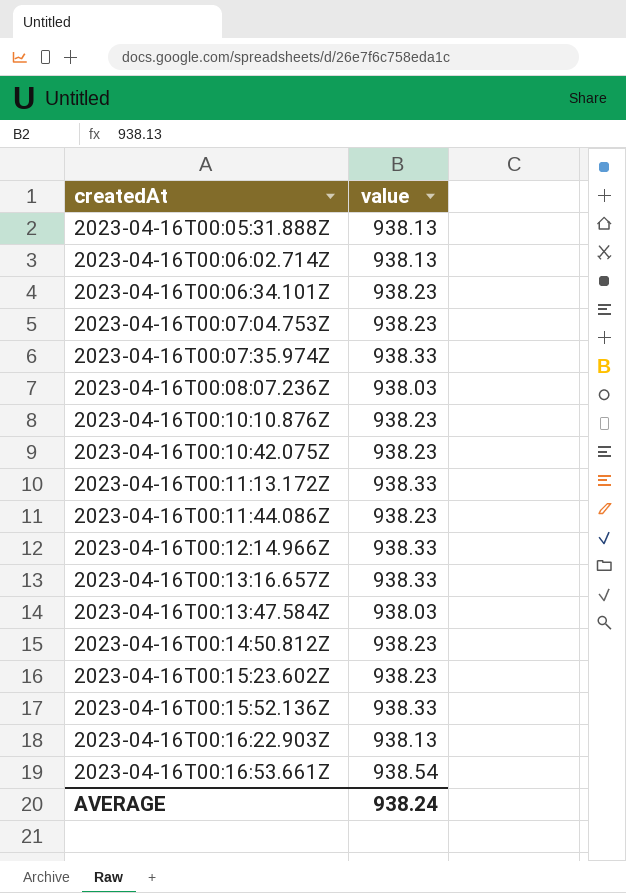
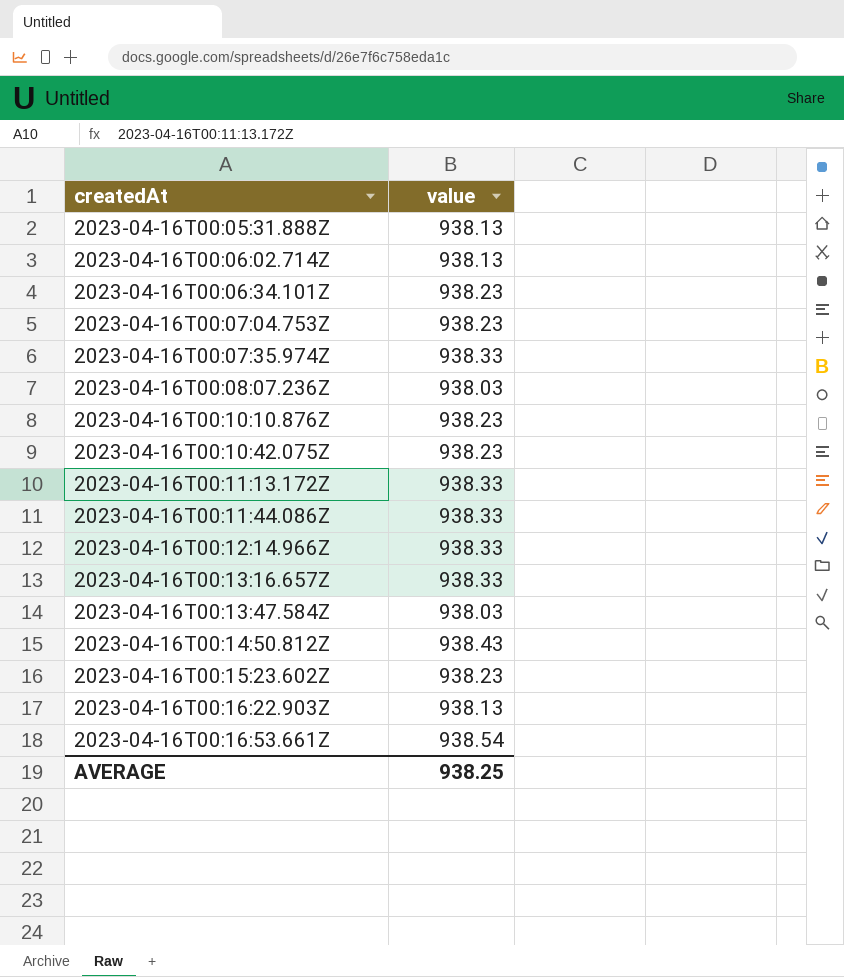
row 2023-04-16T00:15:52.136Z: 938.33 -> none
2023-04-16T00:11:44.086Z | value: 938.23 -> 938.33
2023-04-16T00:14:50.812Z | value: 938.23 -> 938.43
AVERAGE | value: 938.24 -> 938.25

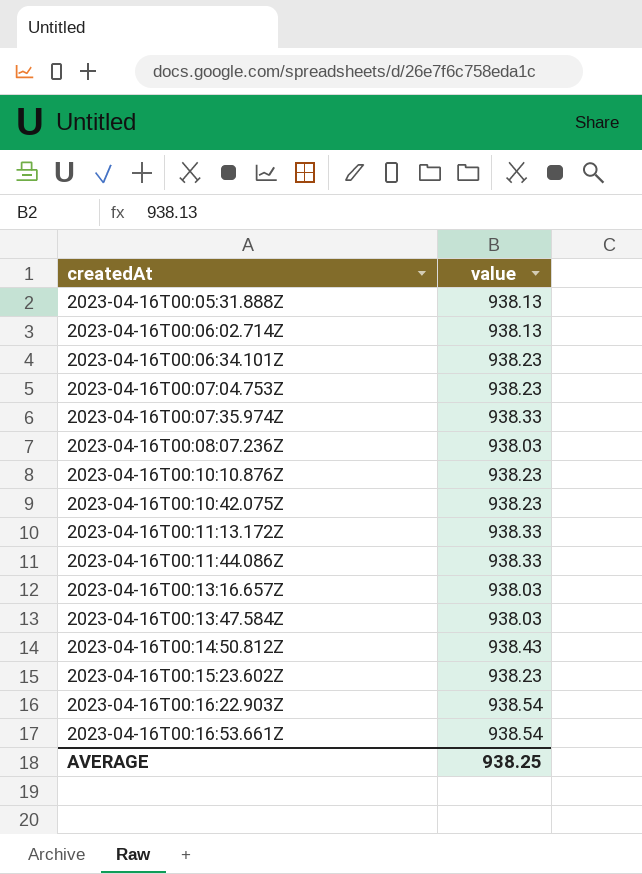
row 2023-04-16T00:12:14.966Z: 938.33 -> none
2023-04-16T00:13:16.657Z | value: 938.33 -> 938.03
2023-04-16T00:16:22.903Z | value: 938.13 -> 938.54

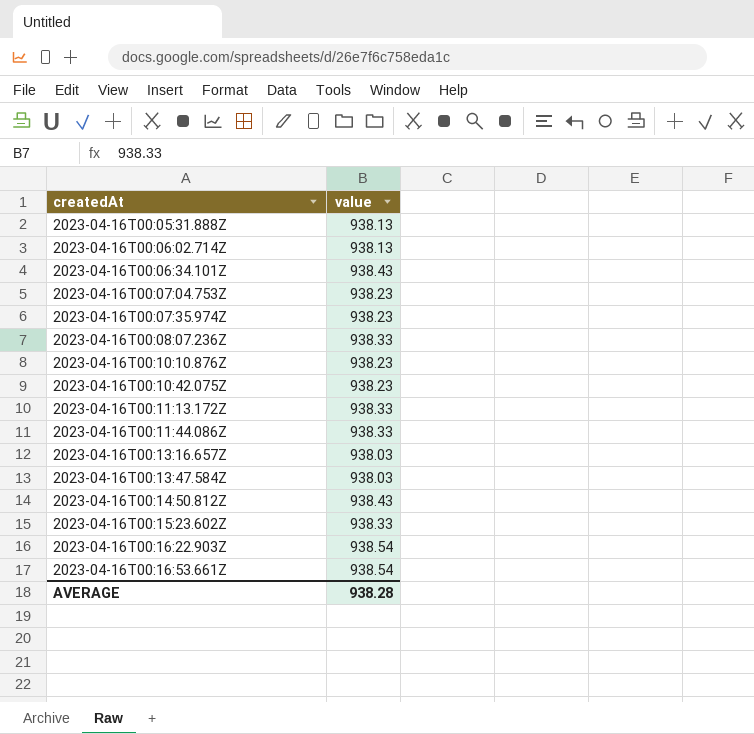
2023-04-16T00:06:34.101Z | value: 938.23 -> 938.43
2023-04-16T00:07:35.974Z | value: 938.33 -> 938.23
2023-04-16T00:08:07.236Z | value: 938.03 -> 938.33
2023-04-16T00:15:23.602Z | value: 938.23 -> 938.33
AVERAGE | value: 938.25 -> 938.28

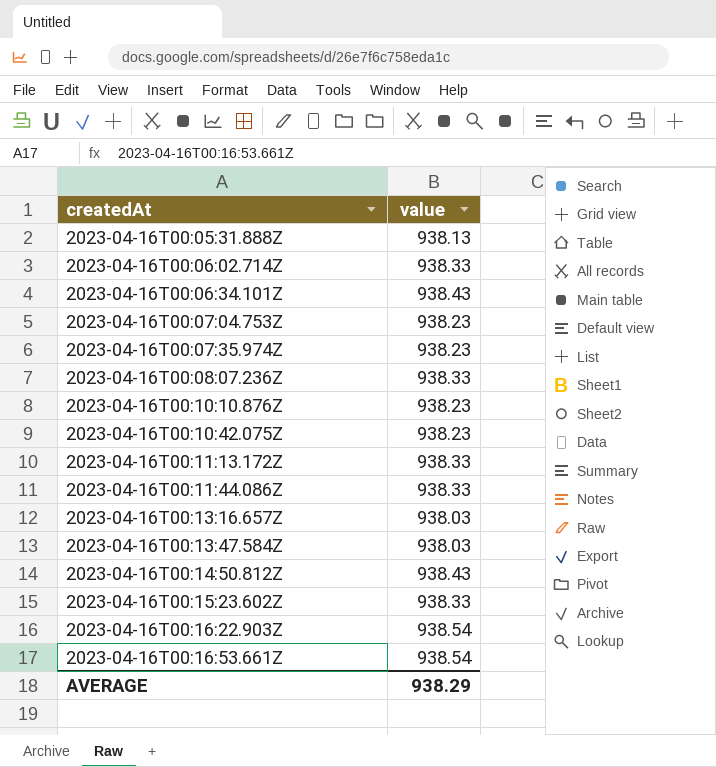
2023-04-16T00:06:02.714Z | value: 938.13 -> 938.33
AVERAGE | value: 938.28 -> 938.29

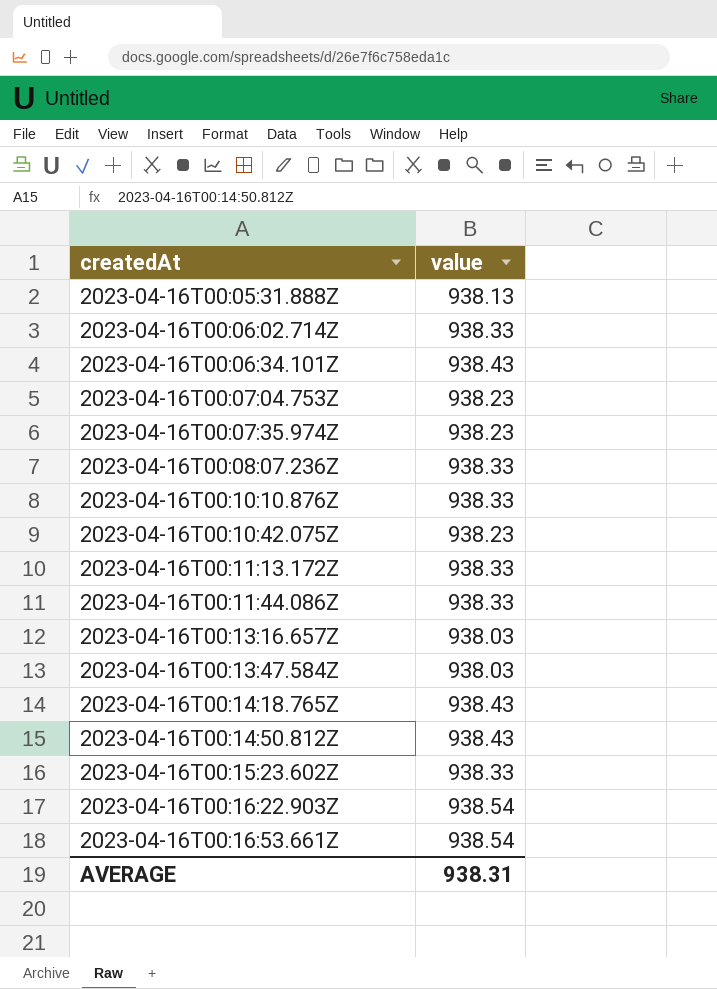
2023-04-16T00:10:10.876Z | value: 938.23 -> 938.33
row 2023-04-16T00:14:18.765Z: none -> 938.43
AVERAGE | value: 938.29 -> 938.31

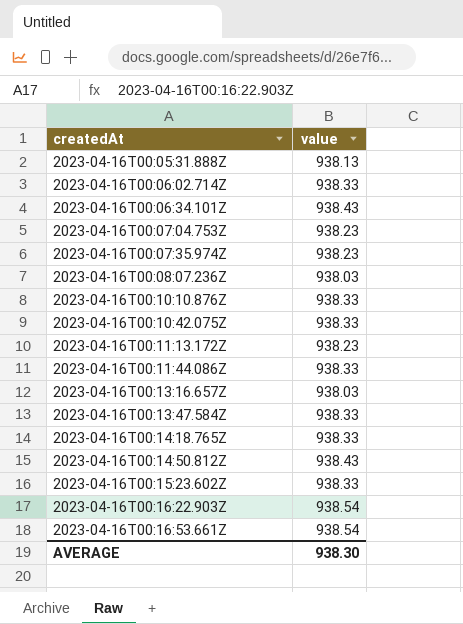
2023-04-16T00:08:07.236Z | value: 938.33 -> 938.03
2023-04-16T00:10:42.075Z | value: 938.23 -> 938.33
2023-04-16T00:11:13.172Z | value: 938.33 -> 938.23
2023-04-16T00:13:47.584Z | value: 938.03 -> 938.33
2023-04-16T00:14:18.765Z | value: 938.43 -> 938.33
AVERAGE | value: 938.31 -> 938.30

